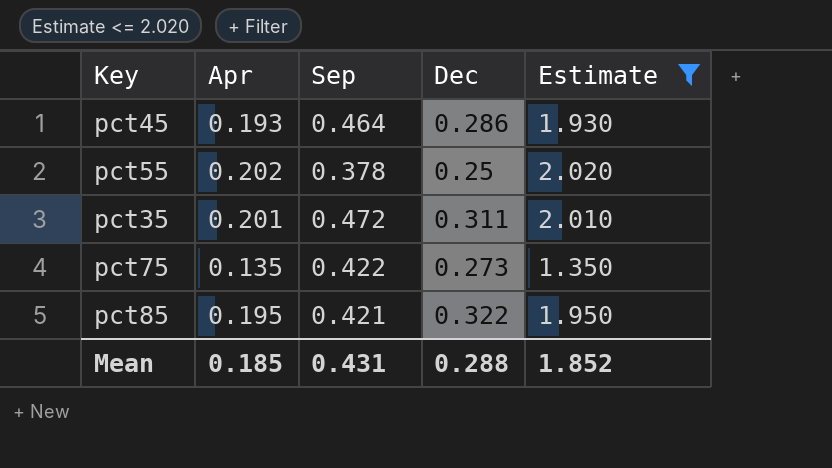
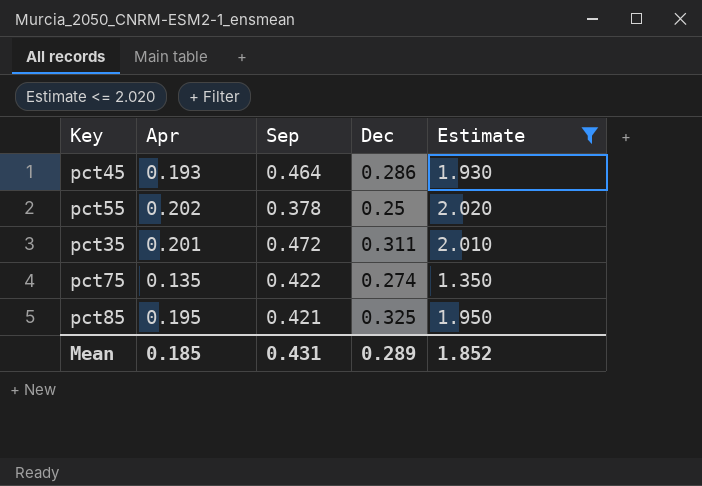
pct75 | Dec: 0.273 -> 0.274
pct85 | Dec: 0.322 -> 0.325
Mean | Dec: 0.288 -> 0.289

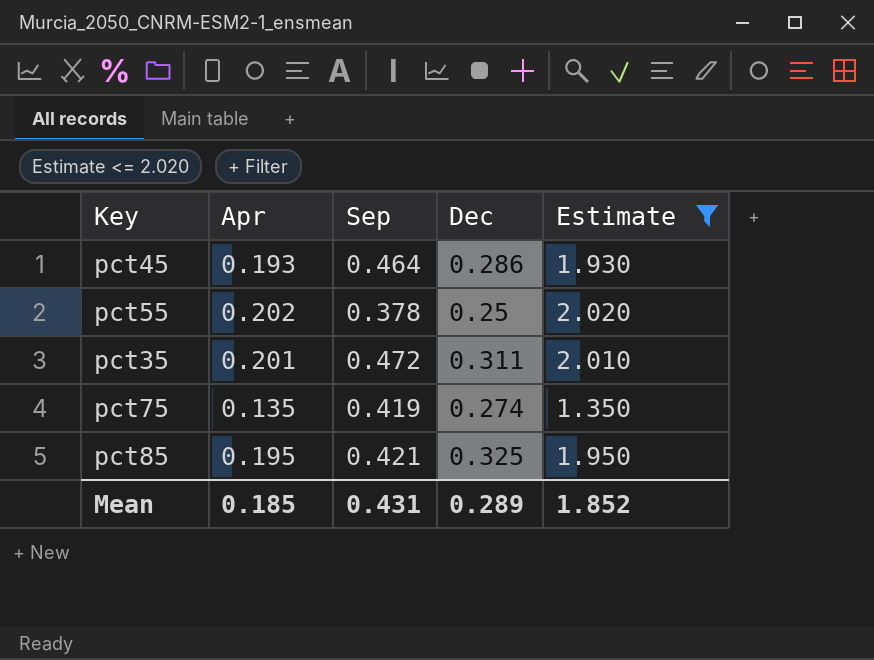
pct75 | Sep: 0.422 -> 0.419

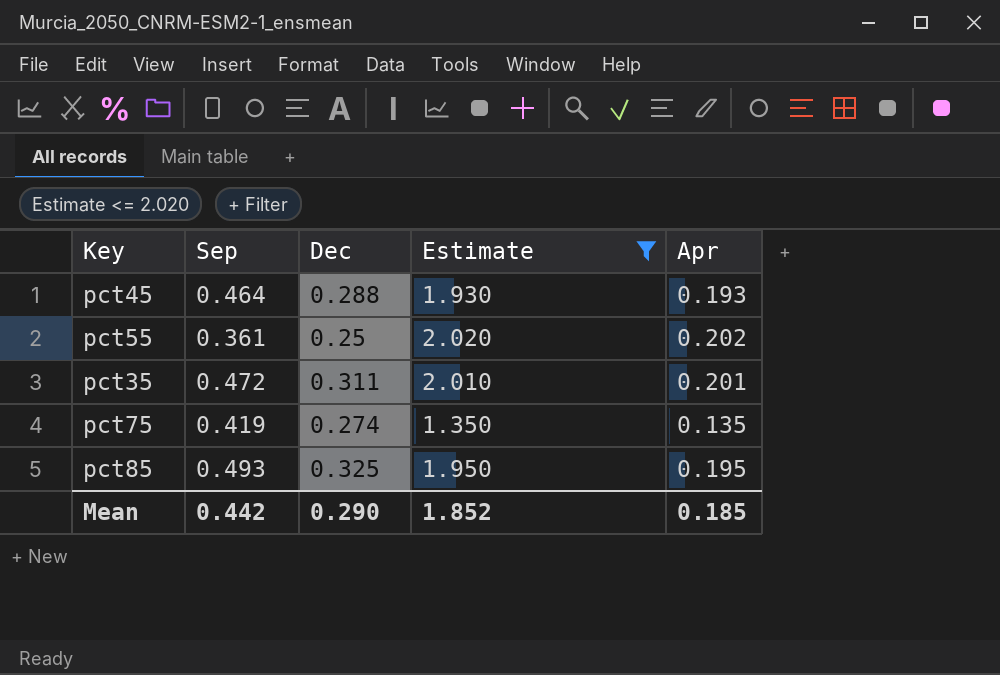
column Apr | position: 2 -> 5
pct45 | Dec: 0.286 -> 0.288
pct55 | Sep: 0.378 -> 0.361
pct85 | Sep: 0.421 -> 0.493
Mean | Sep: 0.431 -> 0.442
Mean | Dec: 0.289 -> 0.290

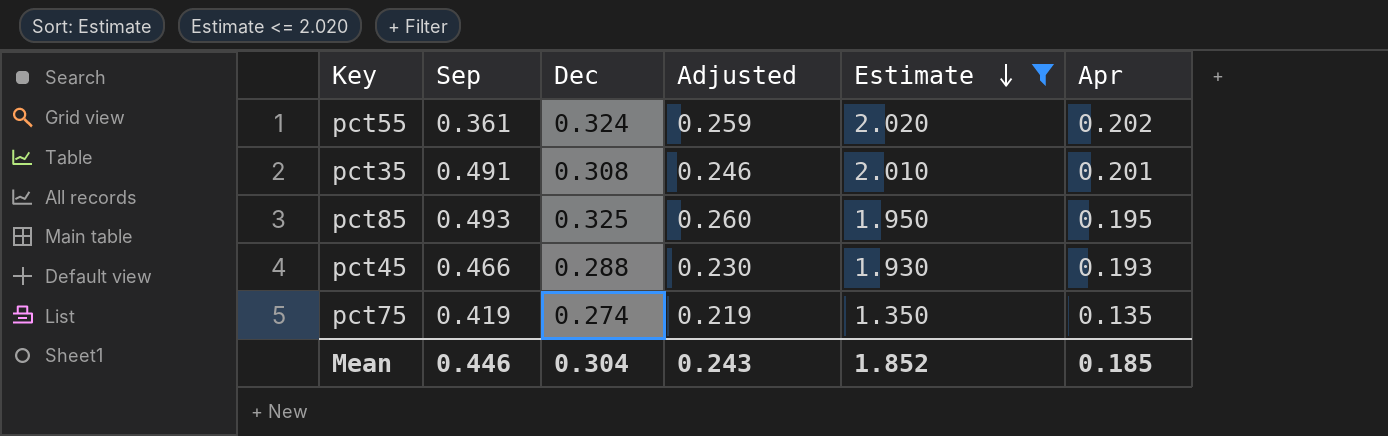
row order: none -> Estimate descending
column Adjusted | formula: none -> [Dec] * 0.8
pct55 | Dec: 0.25 -> 0.324
pct35 | Sep: 0.472 -> 0.491
pct35 | Dec: 0.311 -> 0.308
pct45 | Sep: 0.464 -> 0.466
Mean | Sep: 0.442 -> 0.446
Mean | Dec: 0.290 -> 0.304

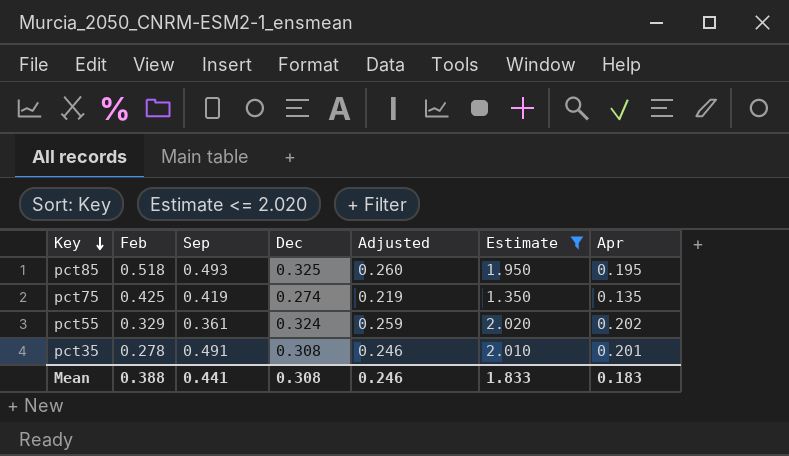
row order: Estimate descending -> Key descending
column Feb | position: none -> 2
row pct45: 0.466 | 0.288 | 0.230 | 1.930 | 0.193 -> none
Mean | Sep: 0.446 -> 0.441
Mean | Dec: 0.304 -> 0.308
Mean | Adjusted: 0.243 -> 0.246
Mean | Estimate: 1.852 -> 1.833
Mean | Apr: 0.185 -> 0.183

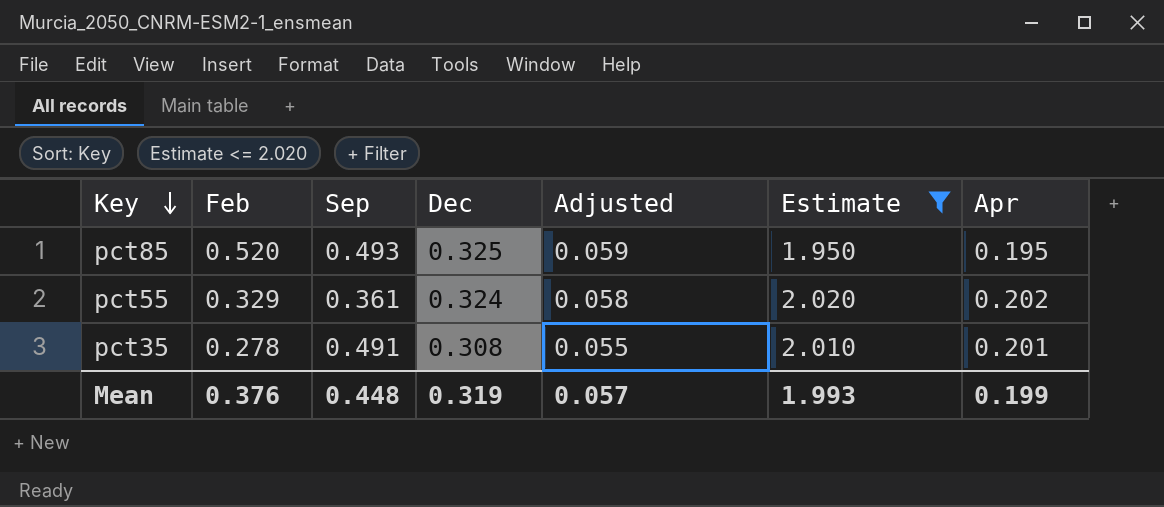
column Adjusted | formula: [Dec] * 0.8 -> [Dec] * 0.18
row pct75: 0.425 | 0.419 | 0.274 | 0.219 | 1.350 | 0.135 -> none
pct85 | Feb: 0.518 -> 0.520
Mean | Feb: 0.388 -> 0.376
Mean | Sep: 0.441 -> 0.448
Mean | Dec: 0.308 -> 0.319
Mean | Adjusted: 0.246 -> 0.057
Mean | Estimate: 1.833 -> 1.993
Mean | Apr: 0.183 -> 0.199

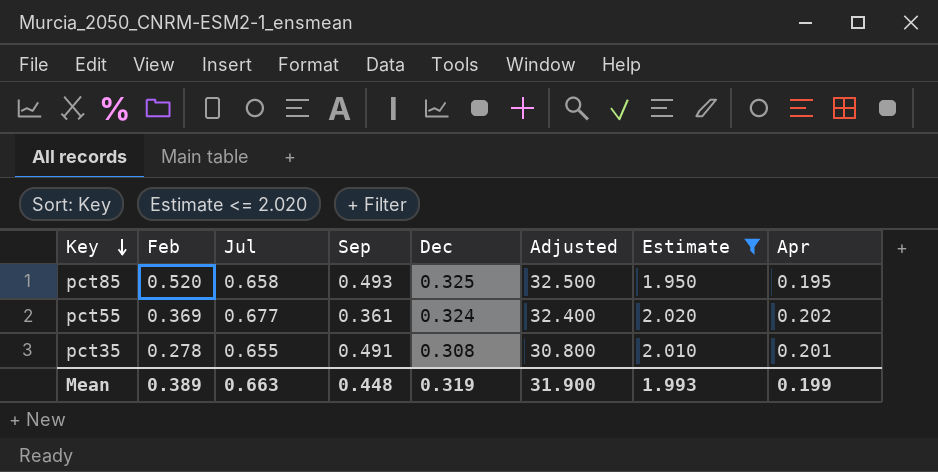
column Jul | position: none -> 3
column Adjusted | formula: [Dec] * 0.18 -> [Dec] * 100
pct55 | Feb: 0.329 -> 0.369
Mean | Feb: 0.376 -> 0.389
Mean | Adjusted: 0.057 -> 31.900

